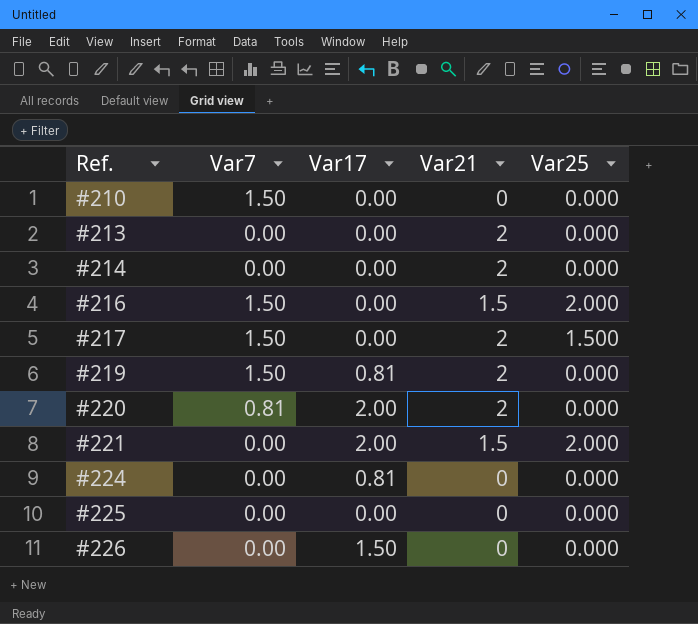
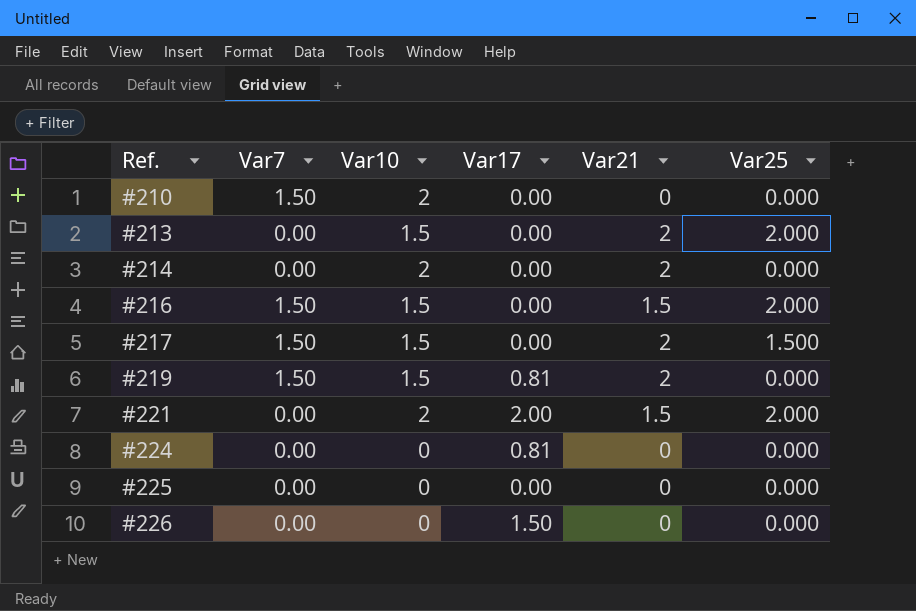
column Var10 | position: none -> 3
row #220: 0.81 | 2.00 | 2 | 0.000 -> none
#213 | Var25: 0.000 -> 2.000

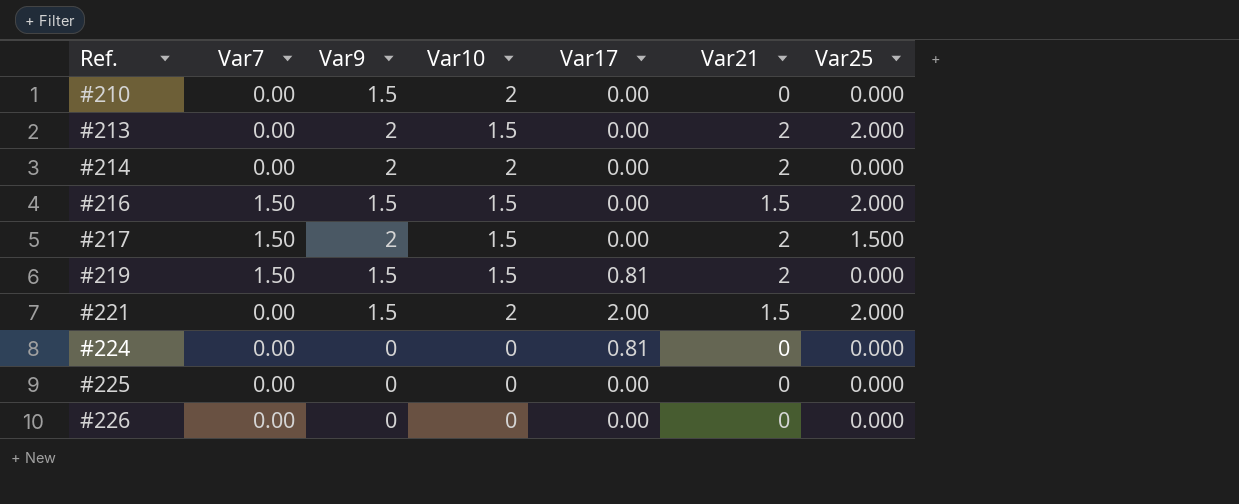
column Var9 | position: none -> 3
#210 | Var7: 1.50 -> 0.00
#226 | Var17: 1.50 -> 0.00

